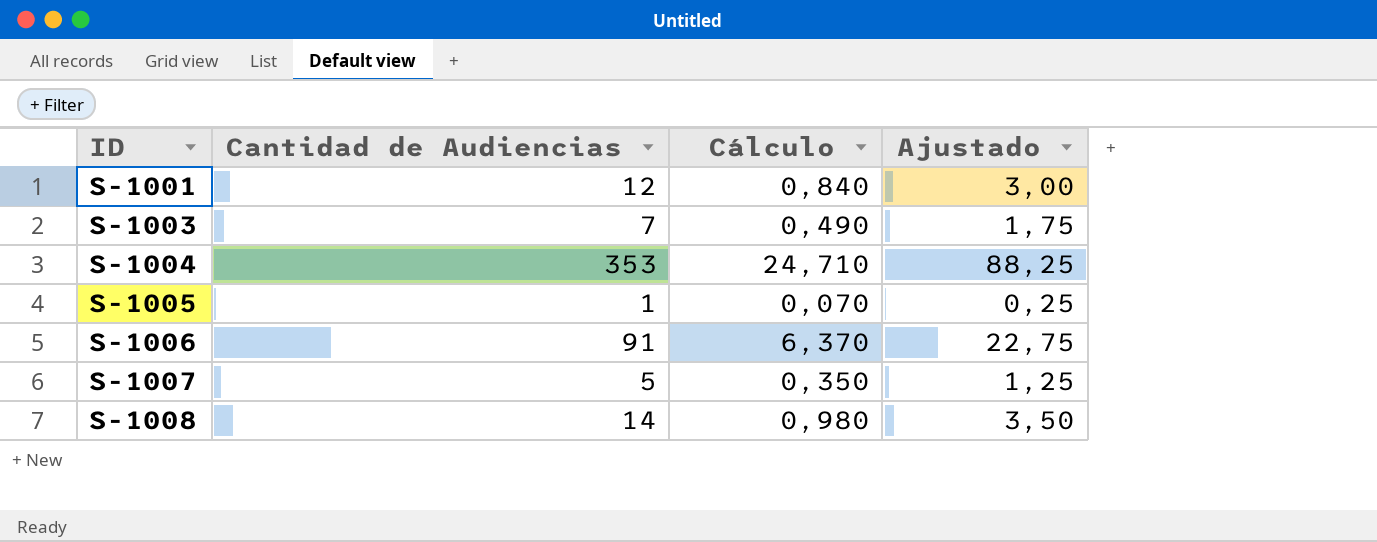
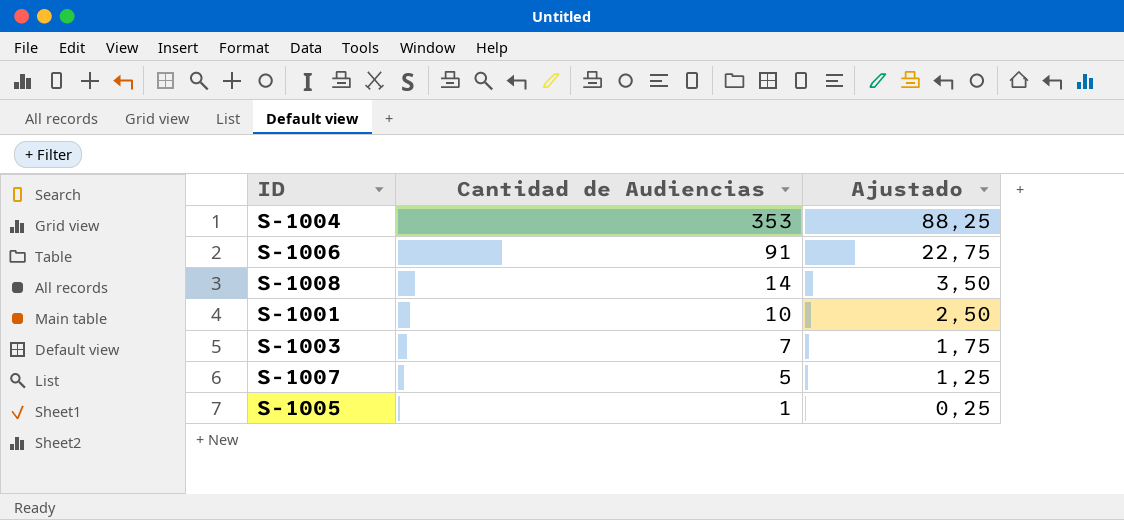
row order: ID ascending -> Cantidad de Audiencias descending
column Cálculo | formula: [Cantidad de Audiencias] * 0,07 -> none
S-1001 | Cantidad de Audiencias: 12 -> 10
S-1001 | Ajustado: 3,00 -> 2,50

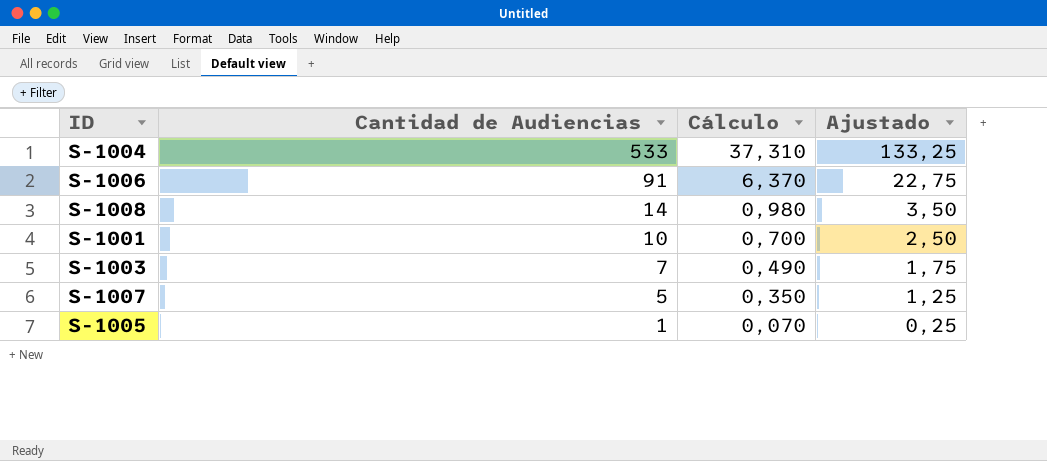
column Cálculo | formula: none -> [Cantidad de Audiencias] * 0,07
S-1004 | Cantidad de Audiencias: 353 -> 533
S-1004 | Ajustado: 88,25 -> 133,25

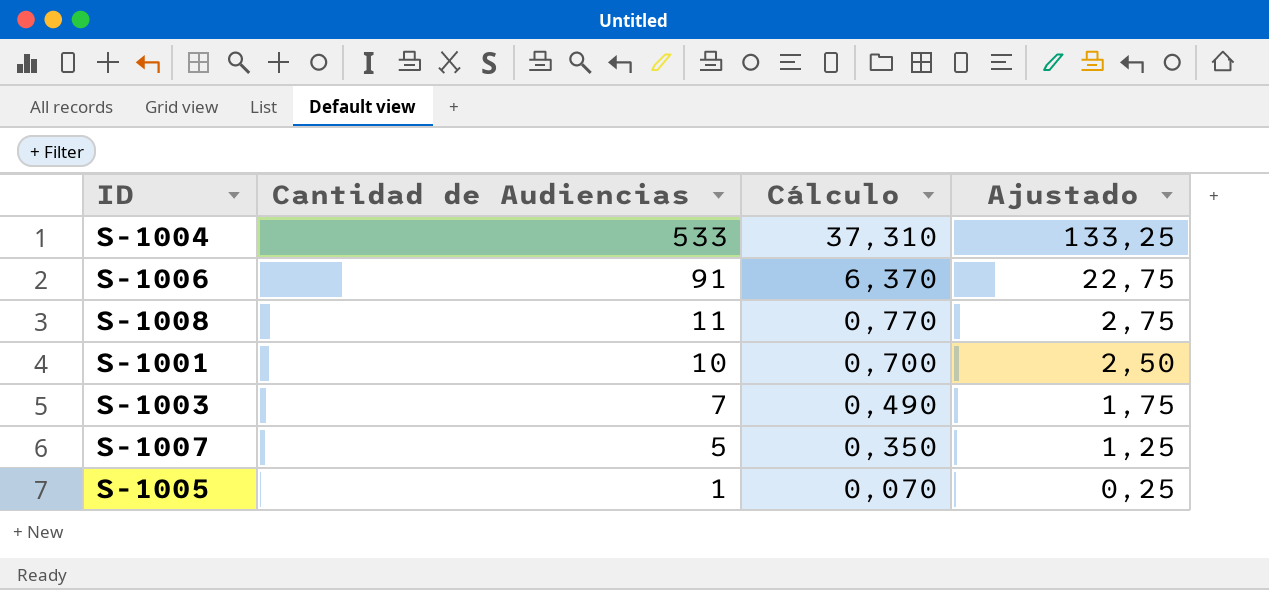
S-1008 | Cantidad de Audiencias: 14 -> 11
S-1008 | Cálculo: 0,980 -> 0,770
S-1008 | Ajustado: 3,50 -> 2,75

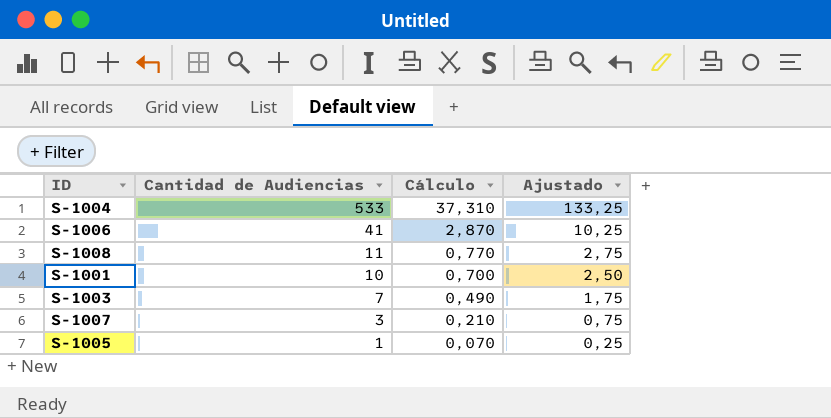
S-1006 | Cantidad de Audiencias: 91 -> 41
S-1006 | Cálculo: 6,370 -> 2,870
S-1006 | Ajustado: 22,75 -> 10,25
S-1007 | Cantidad de Audiencias: 5 -> 3
S-1007 | Cálculo: 0,350 -> 0,210
S-1007 | Ajustado: 1,25 -> 0,75

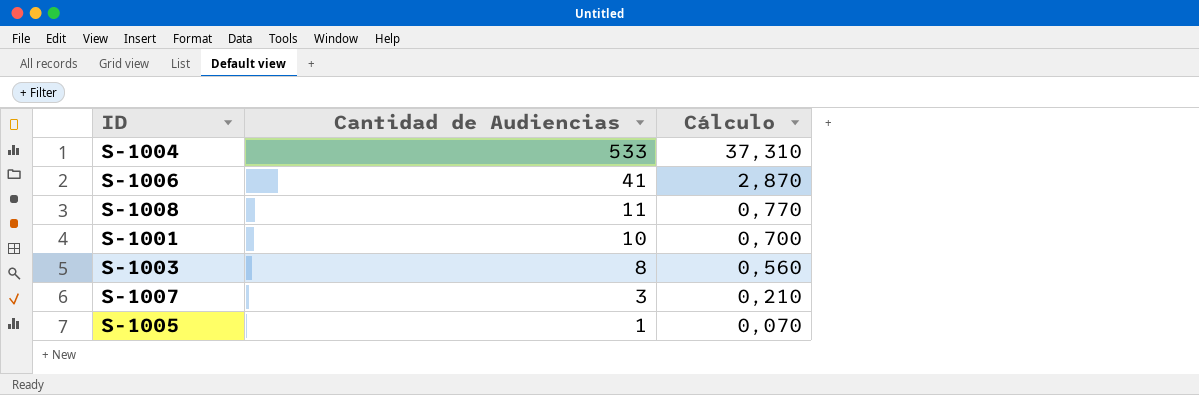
column Ajustado | formula: [Cantidad de Audiencias] * 0,25 -> none
S-1003 | Cantidad de Audiencias: 7 -> 8
S-1003 | Cálculo: 0,490 -> 0,560

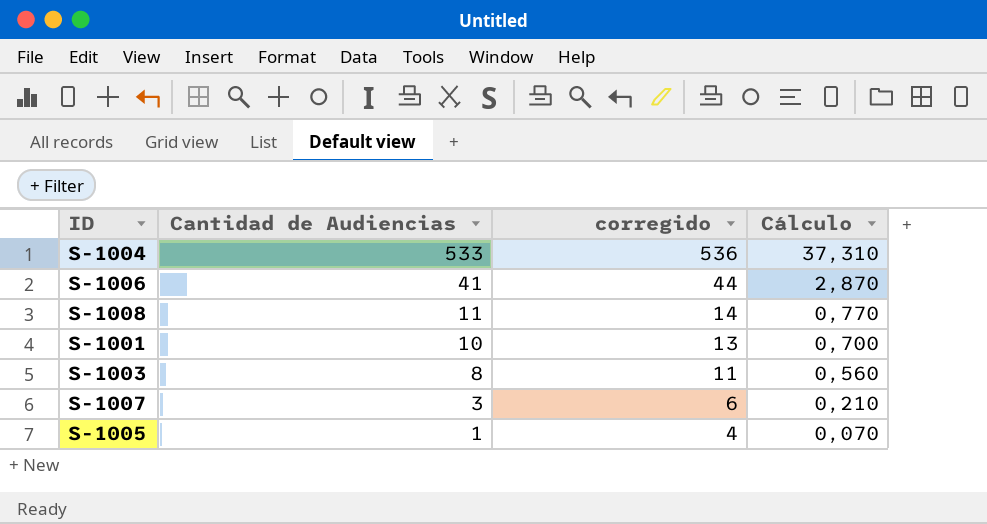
column corregido | formula: none -> [Cantidad de Audiencias] + 3

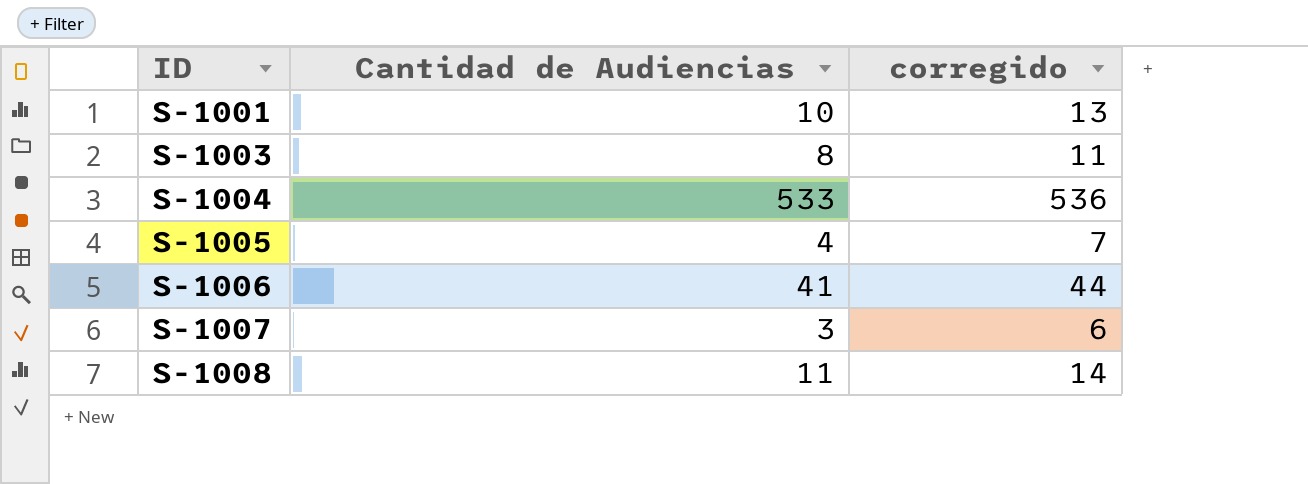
row order: Cantidad de Audiencias descending -> ID ascending
column Cálculo | formula: [Cantidad de Audiencias] * 0,07 -> none
S-1005 | Cantidad de Audiencias: 1 -> 4
S-1005 | corregido: 4 -> 7

